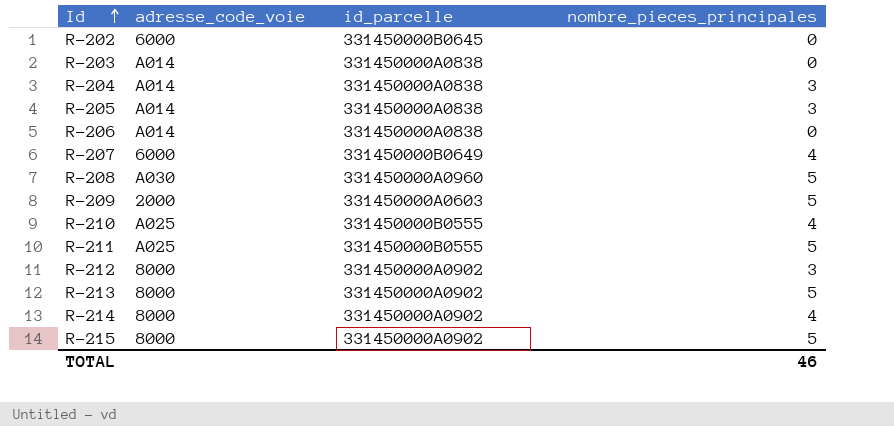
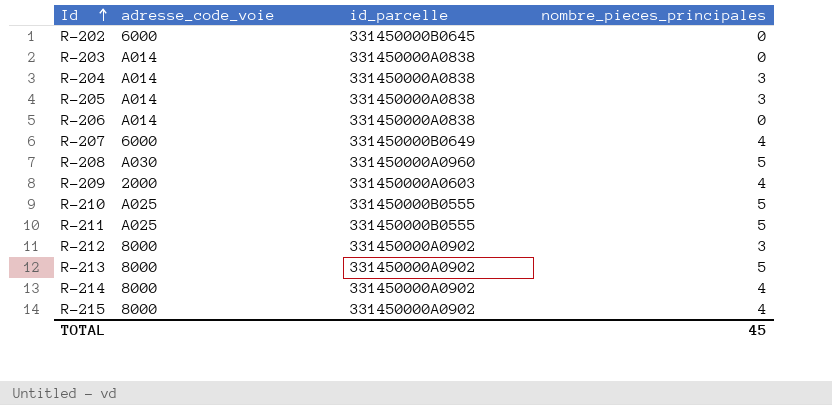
R-209 | nombre_pieces_principales: 5 -> 4
R-210 | nombre_pieces_principales: 4 -> 5
R-215 | nombre_pieces_principales: 5 -> 4
TOTAL | nombre_pieces_principales: 46 -> 45

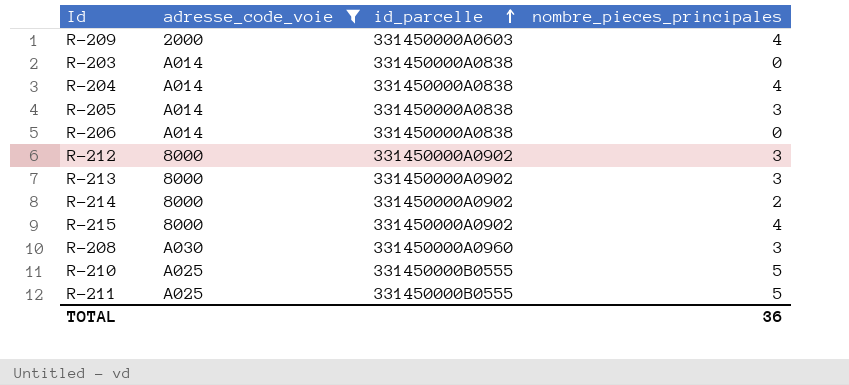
filter: none -> adresse_code_voie != 6000
row order: Id ascending -> id_parcelle ascending
R-204 | nombre_pieces_principales: 3 -> 4
R-213 | nombre_pieces_principales: 5 -> 3
R-214 | nombre_pieces_principales: 4 -> 2
R-208 | nombre_pieces_principales: 5 -> 3
TOTAL | nombre_pieces_principales: 45 -> 36

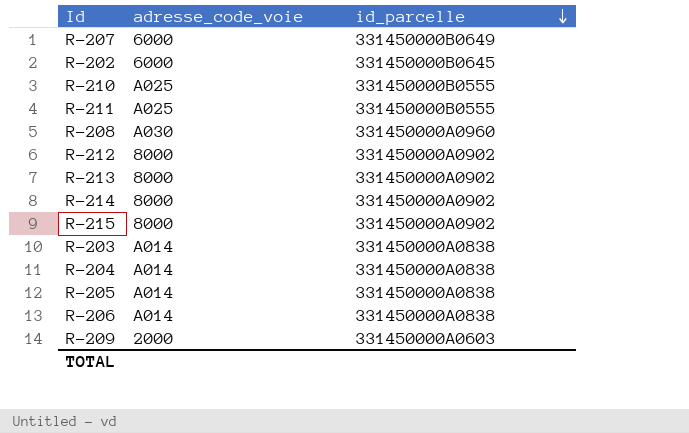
filter: adresse_code_voie != 6000 -> none
row order: id_parcelle ascending -> id_parcelle descending
column nombre_pieces_principales | position: 4 -> none

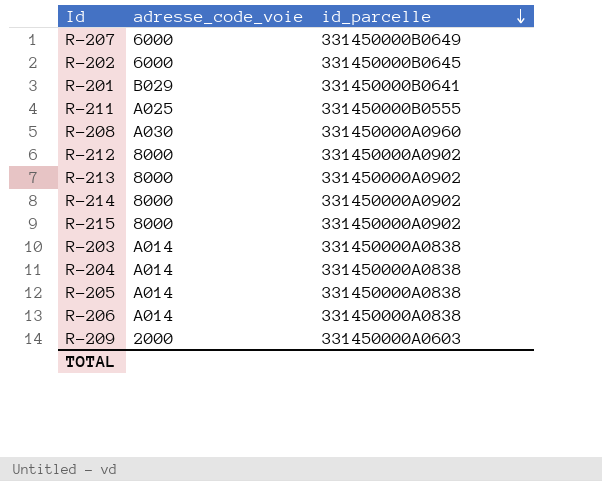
row R-210: A025 | 331450000B0555 -> none
row R-201: none -> B029 | 331450000B0641

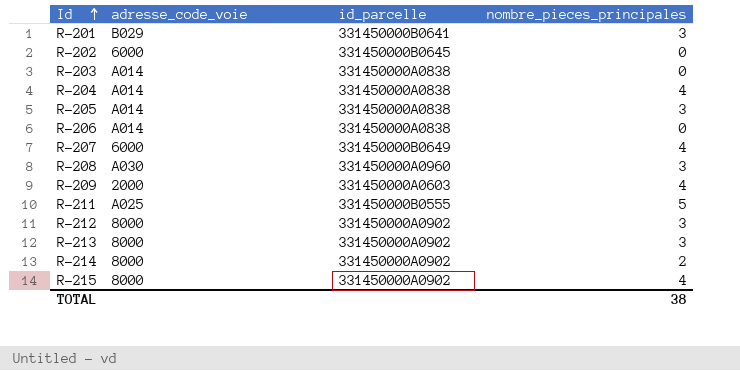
row order: id_parcelle descending -> Id ascending
column nombre_pieces_principales | position: none -> 4

